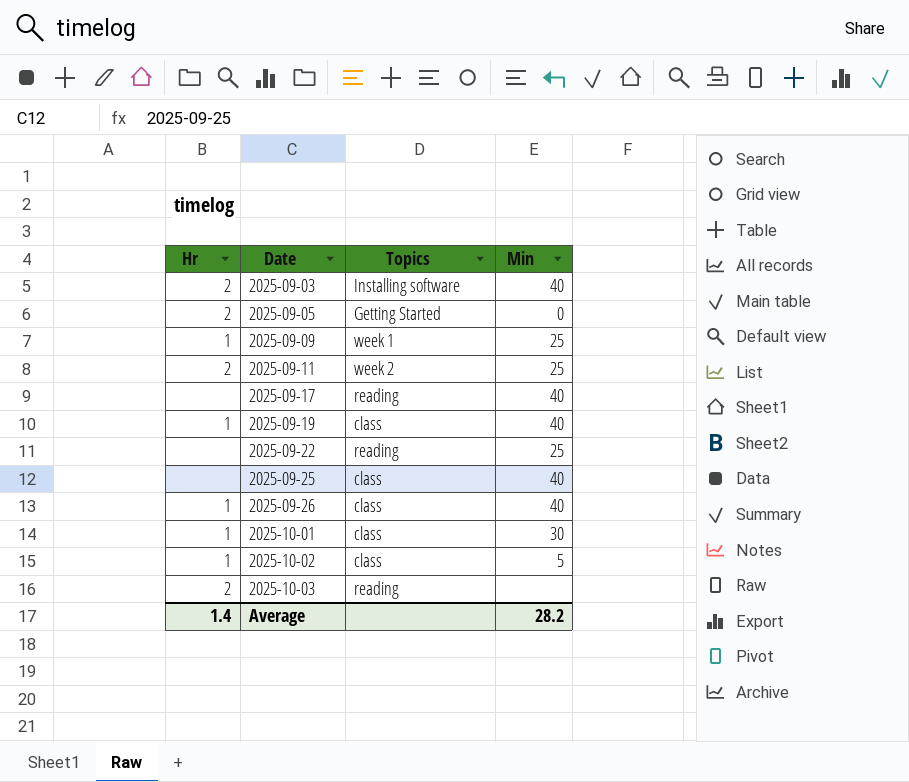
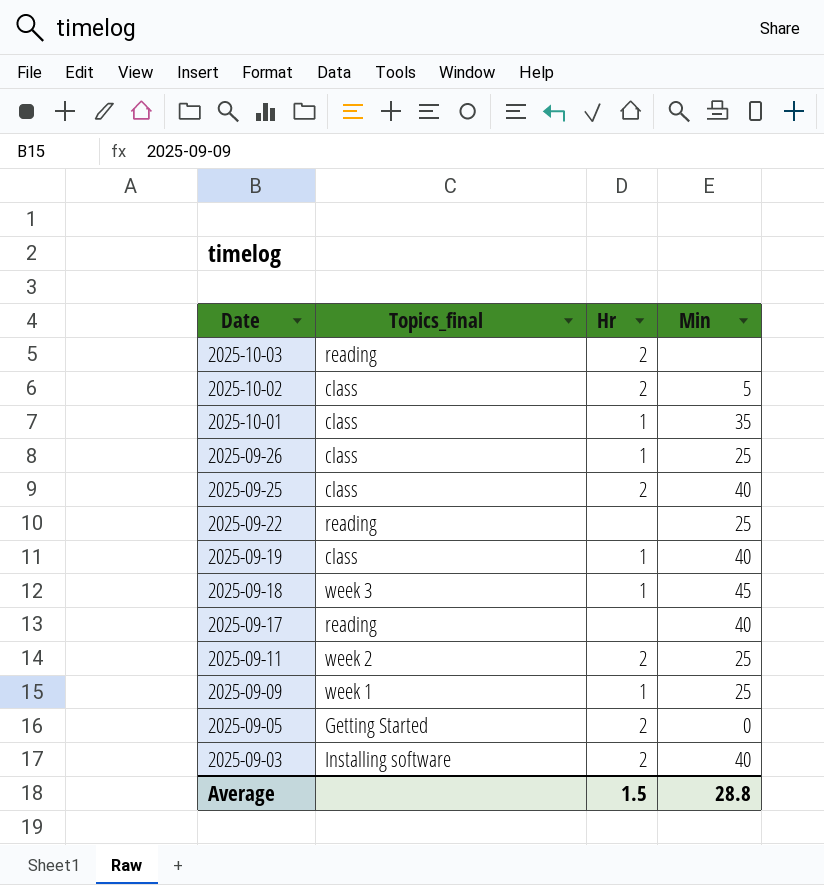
row order: Date ascending -> Date descending
column name: Topics -> Topics_final
column Hr | position: 1 -> 3
2025-10-02 | Hr: 1 -> 2
2025-10-01 | Min: 30 -> 35
2025-09-26 | Min: 40 -> 25
2025-09-25 | Hr: none -> 2
row 2025-09-18: none -> week 3 | 1 | 45
Average | Hr: 1.4 -> 1.5
Average | Min: 28.2 -> 28.8

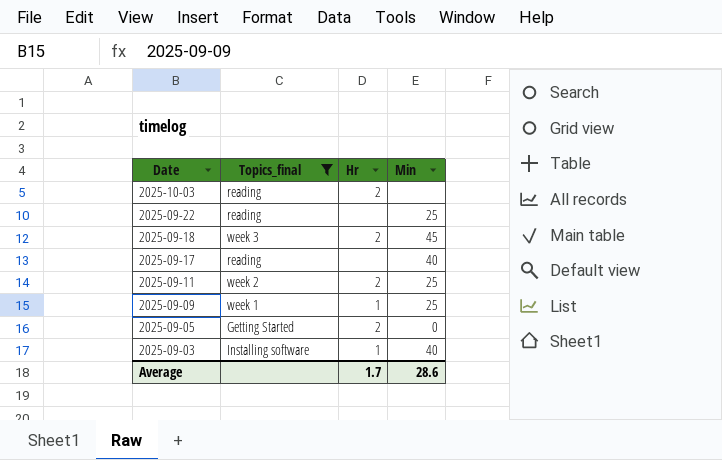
filter: none -> Topics_final != class
2025-09-18 | Hr: 1 -> 2
2025-09-03 | Hr: 2 -> 1
Average | Hr: 1.5 -> 1.7
Average | Min: 28.8 -> 28.6

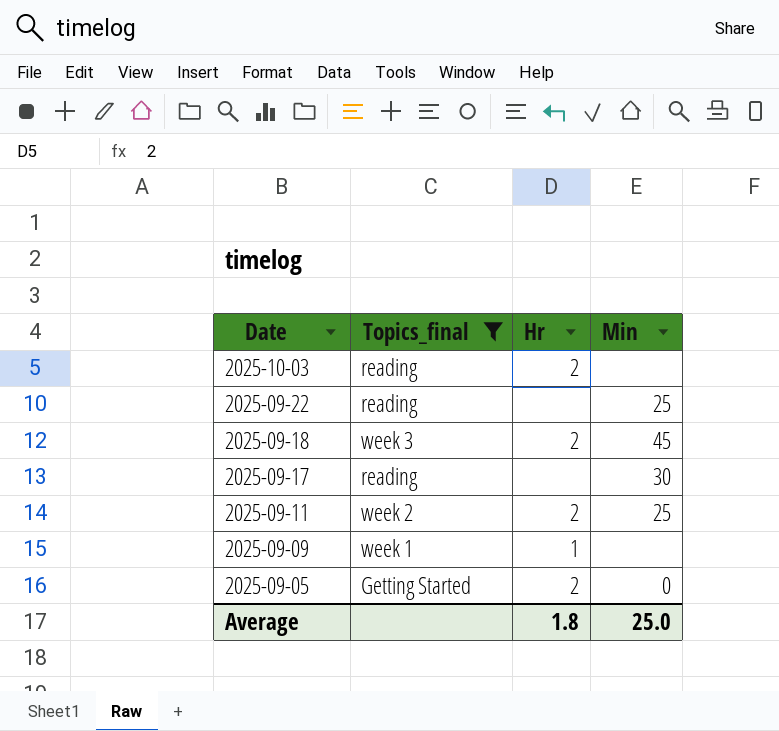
row 2025-09-03: Installing software | 1 | 40 -> none
2025-09-17 | Min: 40 -> 30
2025-09-09 | Min: 25 -> none
Average | Hr: 1.7 -> 1.8
Average | Min: 28.6 -> 25.0

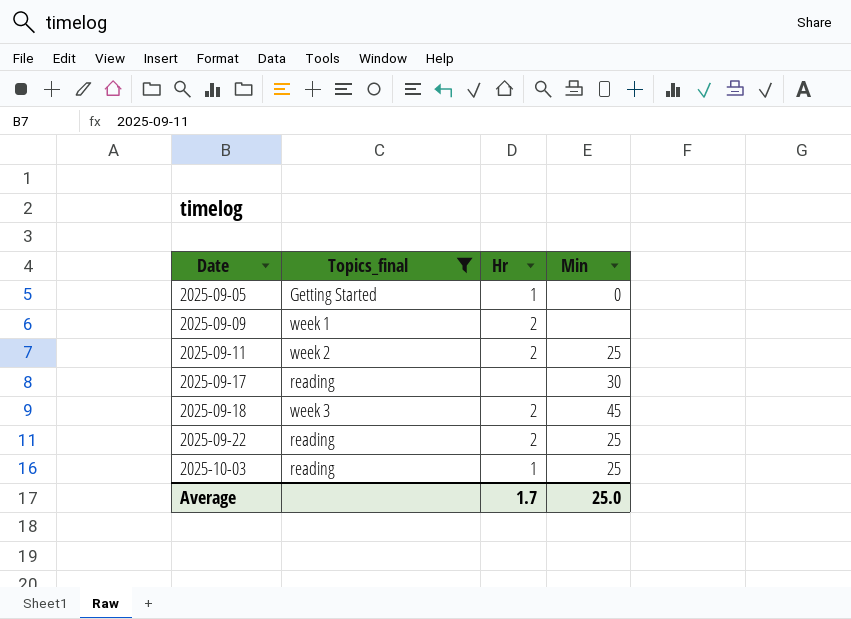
row order: Date descending -> Date ascending
2025-09-05 | Hr: 2 -> 1
2025-09-09 | Hr: 1 -> 2
2025-09-22 | Hr: none -> 2
2025-10-03 | Hr: 2 -> 1
2025-10-03 | Min: none -> 25
Average | Hr: 1.8 -> 1.7

